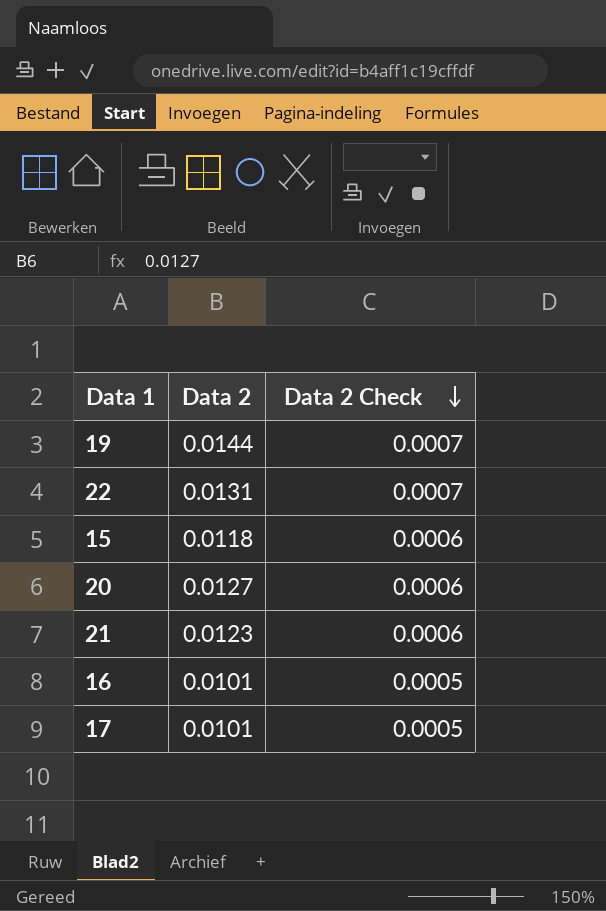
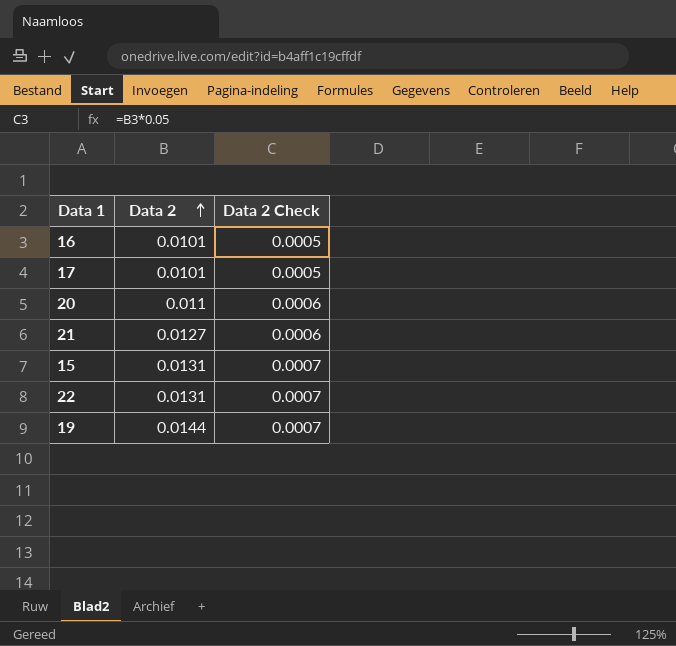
row order: Data 2 Check descending -> Data 2 ascending
20 | Data 2: 0.0127 -> 0.011
21 | Data 2: 0.0123 -> 0.0127
15 | Data 2: 0.0118 -> 0.0131
15 | Data 2 Check: 0.0006 -> 0.0007

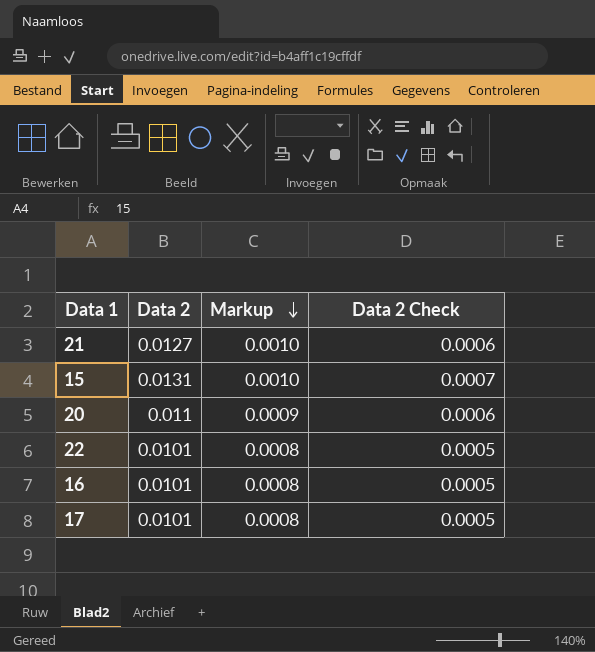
row order: Data 2 ascending -> Markup descending
column Markup | formula: none -> [Data 2] * 0.08
row 19: 0.0144 | 0.0007 -> none
22 | Data 2: 0.0131 -> 0.0101
22 | Data 2 Check: 0.0007 -> 0.0005

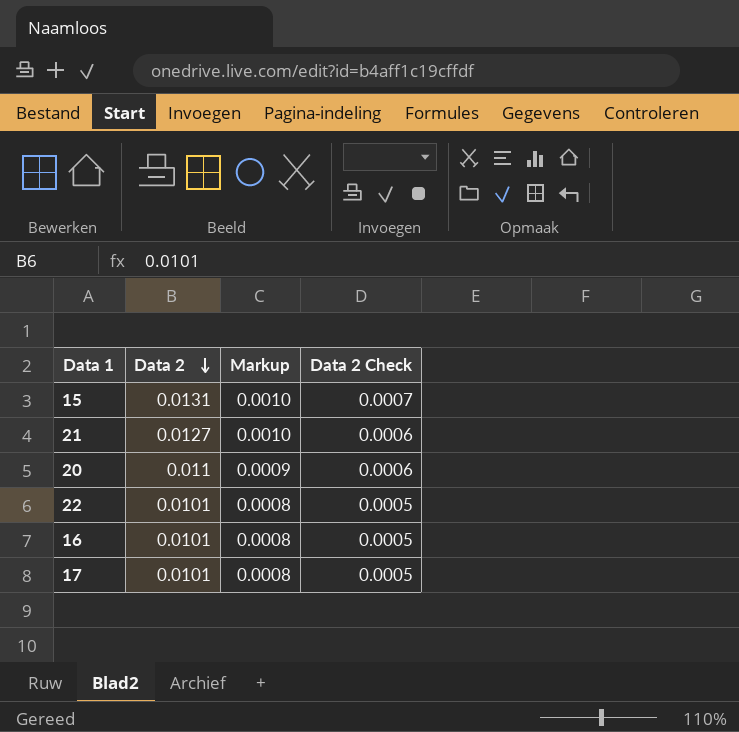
row order: Markup descending -> Data 2 descending

